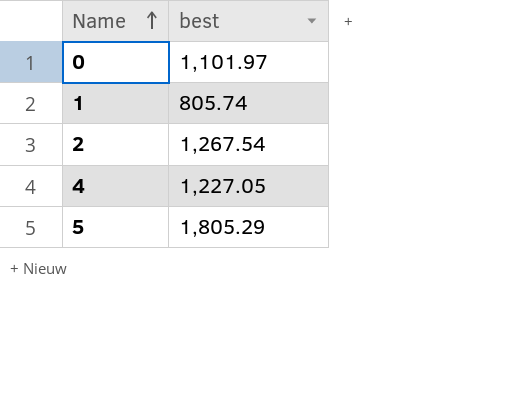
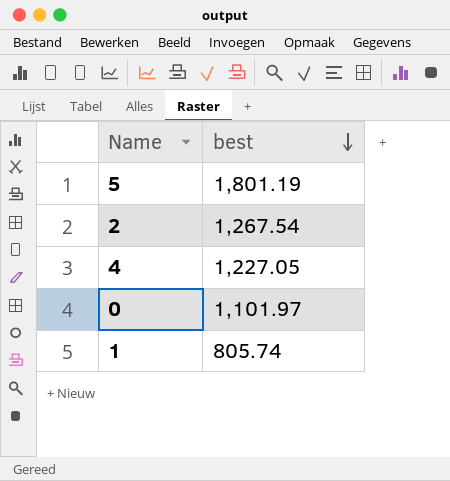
row order: Name ascending -> best descending
5 | best: 1,805.29 -> 1,801.19

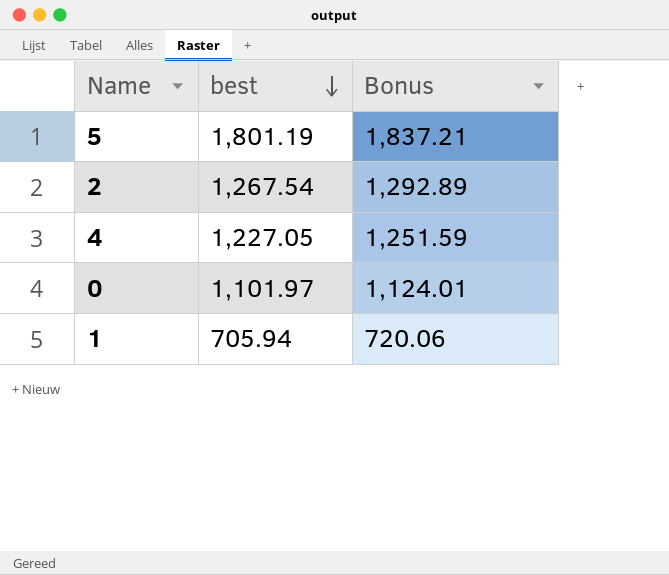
column Bonus | formula: none -> [best] * 1.02
1 | best: 805.74 -> 705.94

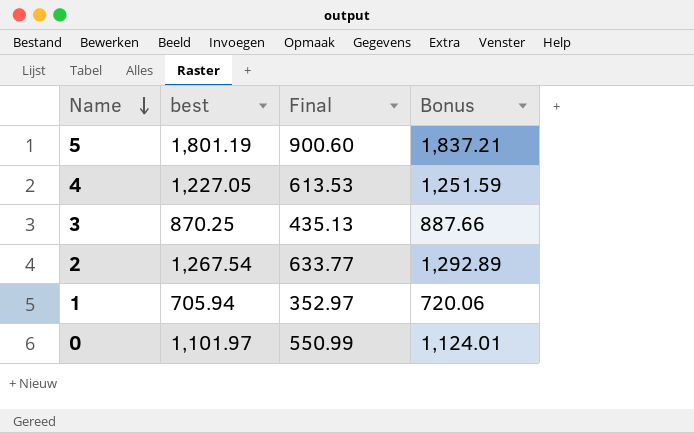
row order: best descending -> Name descending
column Final | formula: none -> [best] * 0.5
row 3: none -> 870.25 | 435.13 | 887.66

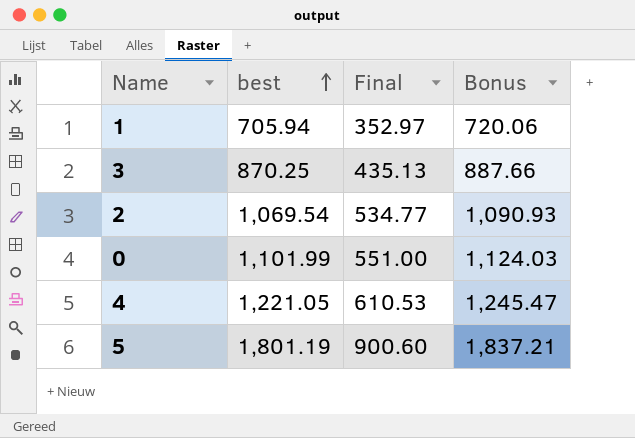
row order: Name descending -> best ascending
2 | best: 1,267.54 -> 1,069.54
2 | Final: 633.77 -> 534.77
2 | Bonus: 1,292.89 -> 1,090.93
0 | best: 1,101.97 -> 1,101.99
0 | Final: 550.99 -> 551.00
0 | Bonus: 1,124.01 -> 1,124.03
4 | best: 1,227.05 -> 1,221.05
4 | Final: 613.53 -> 610.53
4 | Bonus: 1,251.59 -> 1,245.47

